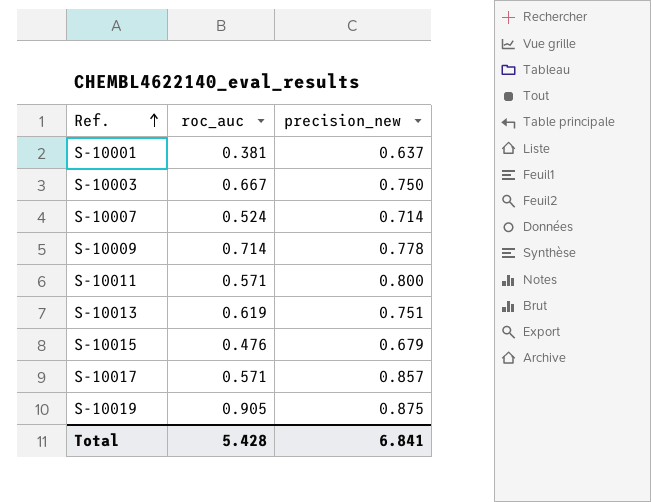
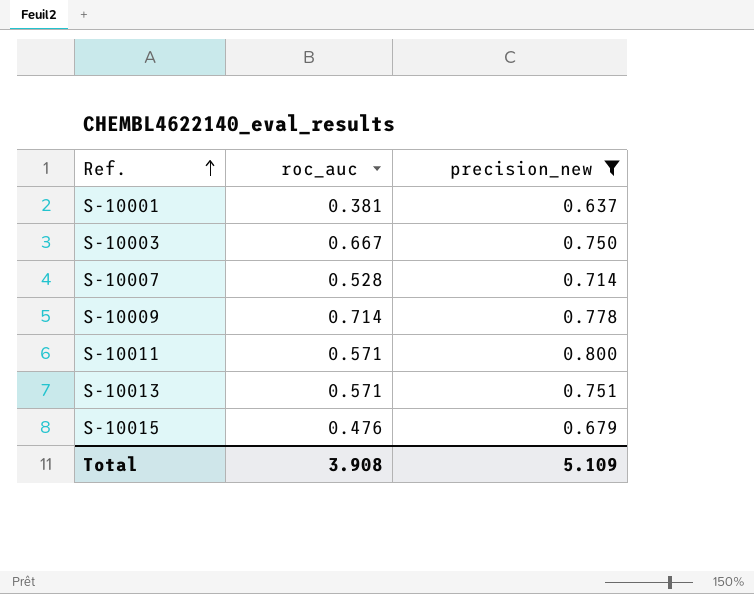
filter: none -> precision_new <= 0.800
S-10007 | roc_auc: 0.524 -> 0.528
S-10013 | roc_auc: 0.619 -> 0.571
Total | roc_auc: 5.428 -> 3.908
Total | precision_new: 6.841 -> 5.109

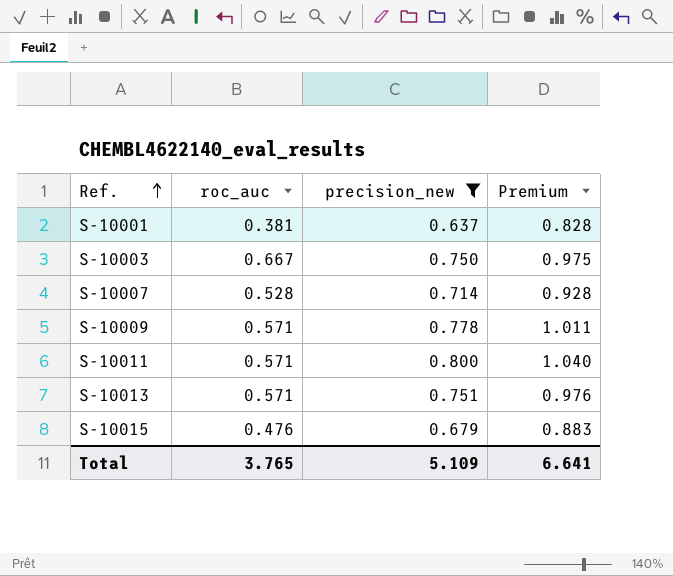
column Premium | formula: none -> [precision_new] * 1.3
S-10009 | roc_auc: 0.714 -> 0.571
Total | roc_auc: 3.908 -> 3.765

